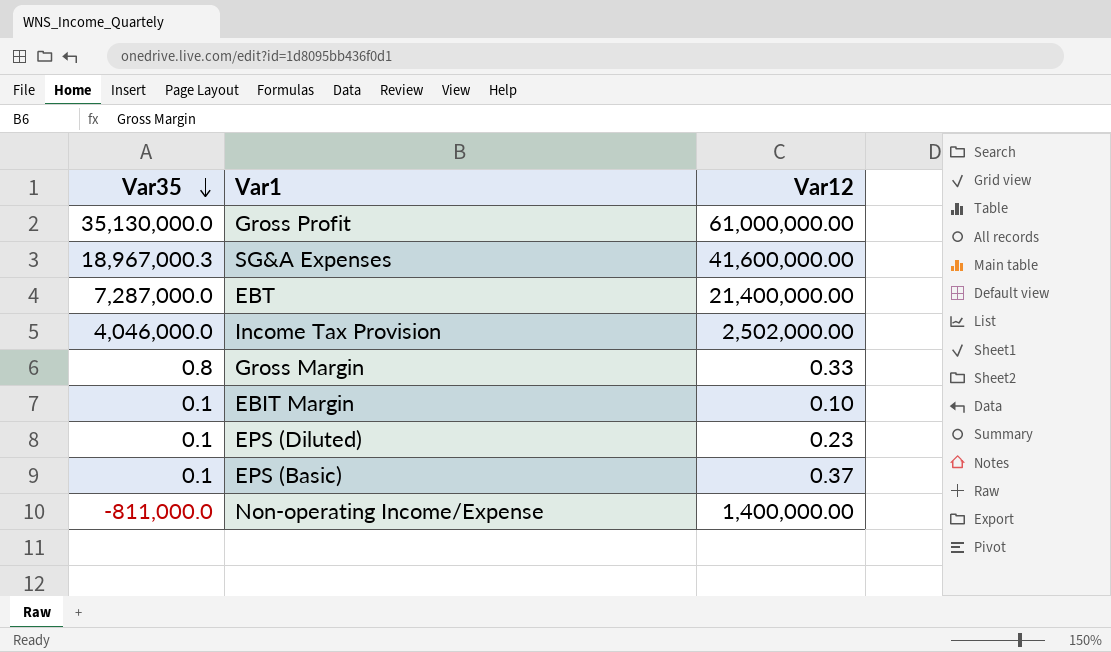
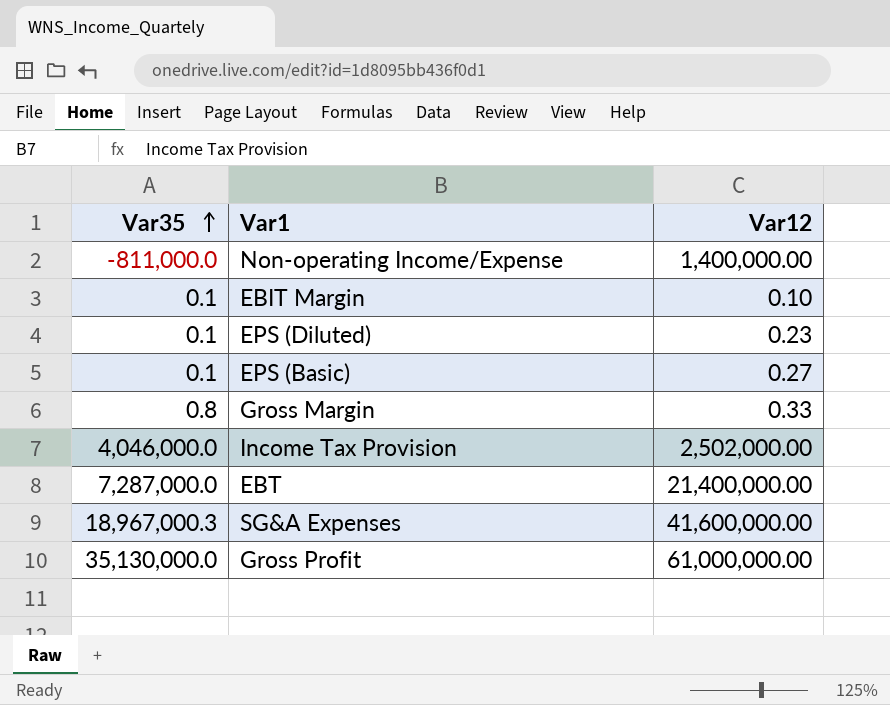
row order: Var35 descending -> Var35 ascending
EPS (Basic) | Var12: 0.37 -> 0.27

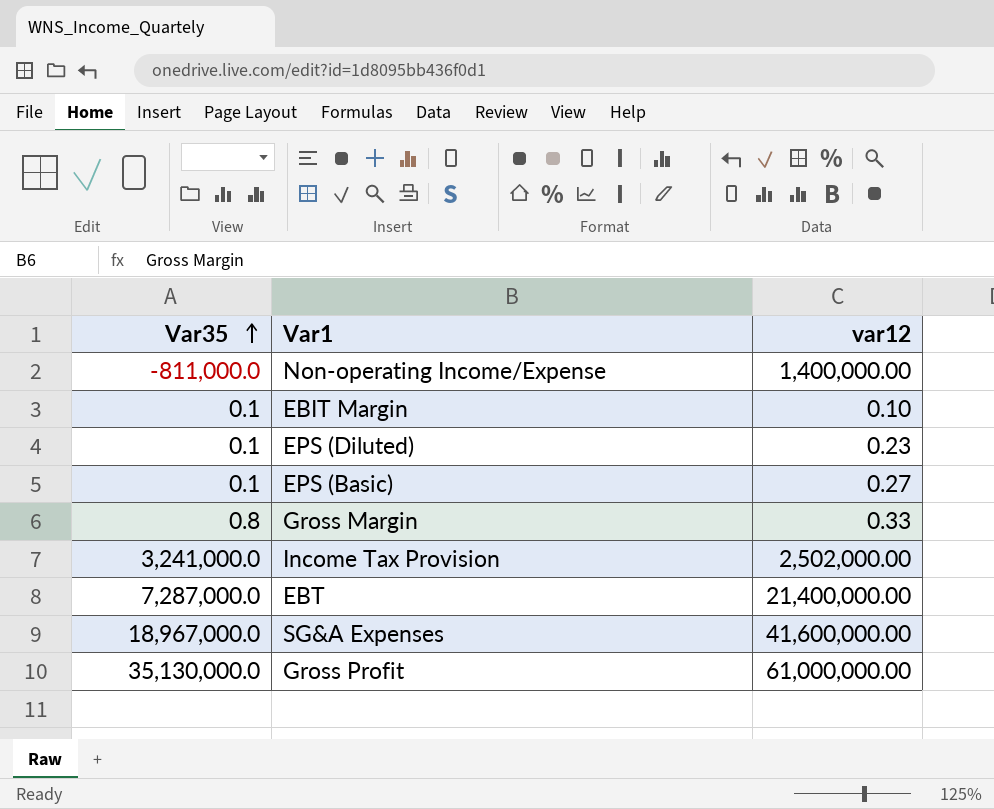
column name: Var12 -> var12
Income Tax Provision | Var35: 4,046,000.0 -> 3,241,000.0
SG&A Expenses | Var35: 18,967,000.3 -> 18,967,000.0

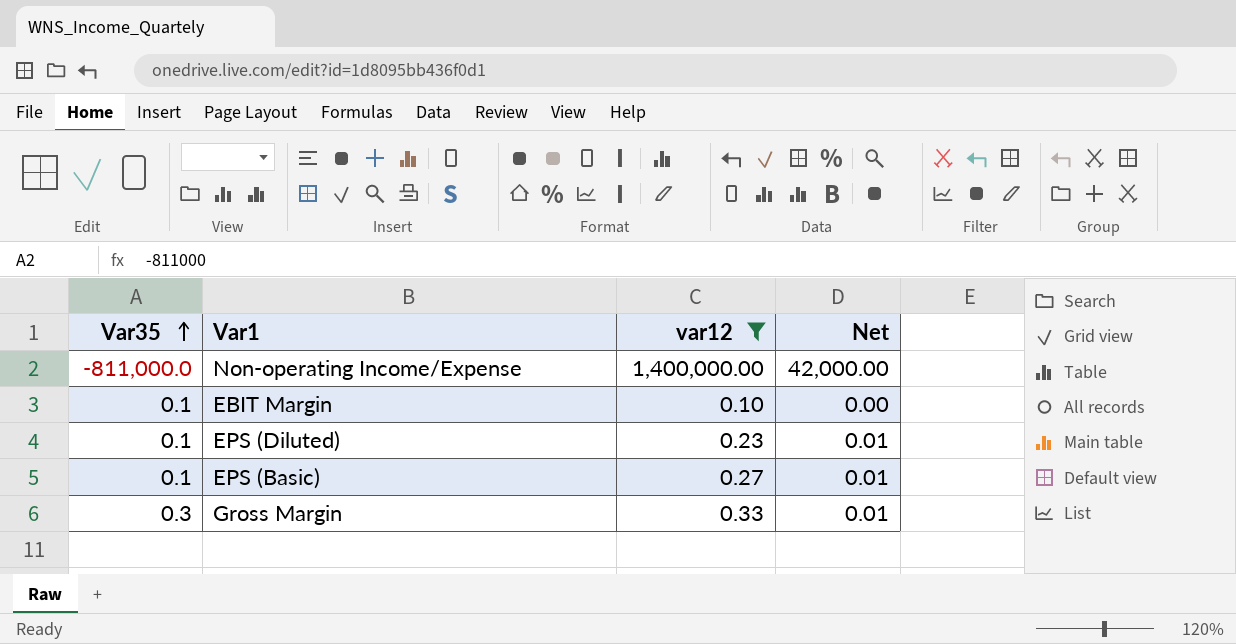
filter: none -> var12 <= 1,400,000.00
column Net | formula: none -> [var12] * 0.03
Gross Margin | Var35: 0.8 -> 0.3

